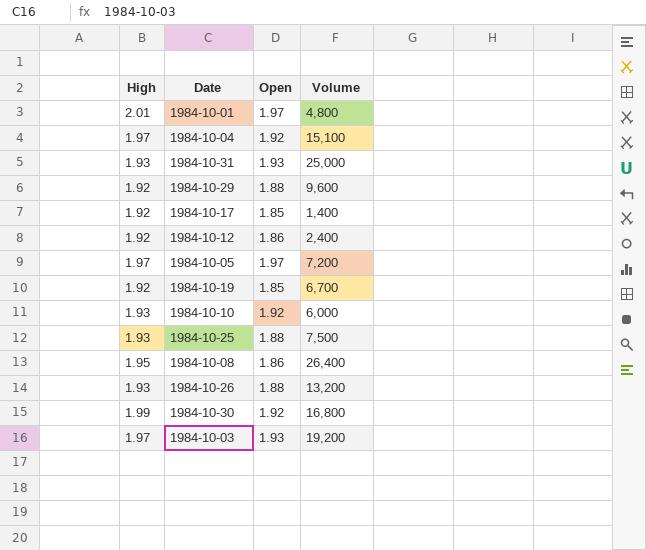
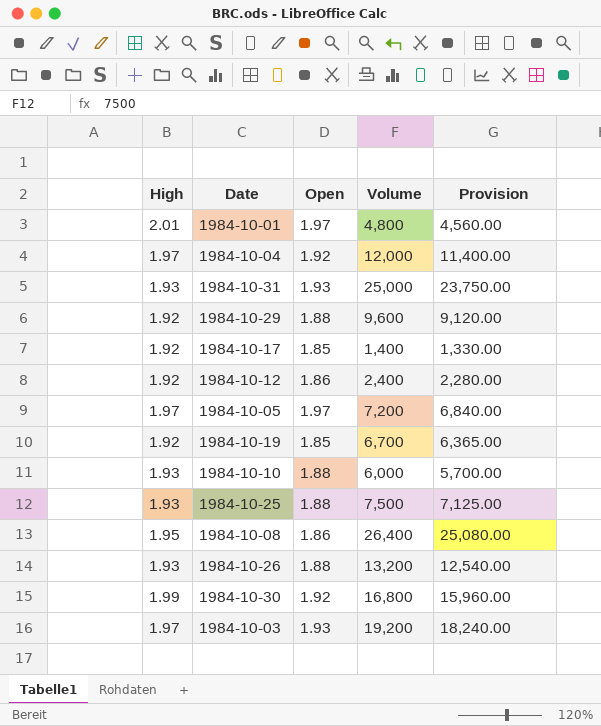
column Provision | formula: none -> [Volume] * 0.95
1984-10-04 | Volume: 15,100 -> 12,000
1984-10-10 | Open: 1.92 -> 1.88

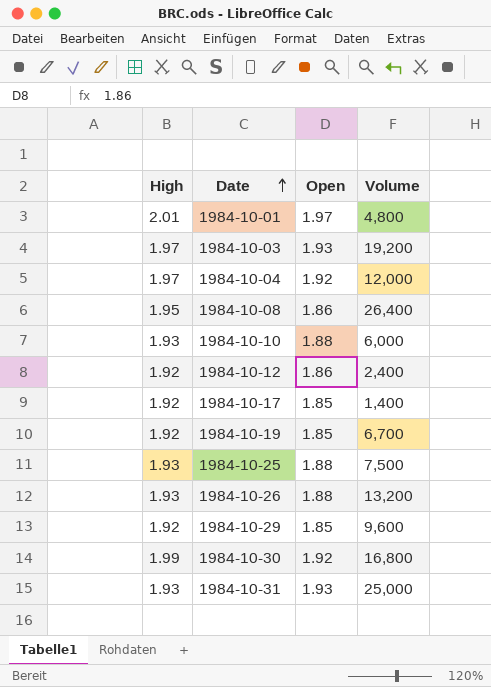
row order: none -> Date ascending
column Provision | formula: [Volume] * 0.95 -> none
row 1984-10-05: 1.97 | 1.97 | 7,200 | 6,840.00 -> none
1984-10-29 | Open: 1.88 -> 1.85

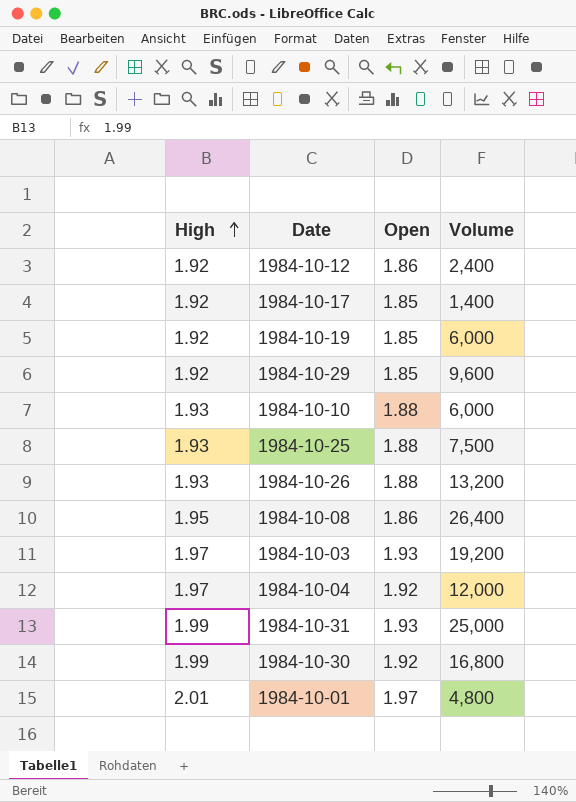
row order: Date ascending -> High ascending
1984-10-19 | Volume: 6,700 -> 6,000
1984-10-31 | High: 1.93 -> 1.99

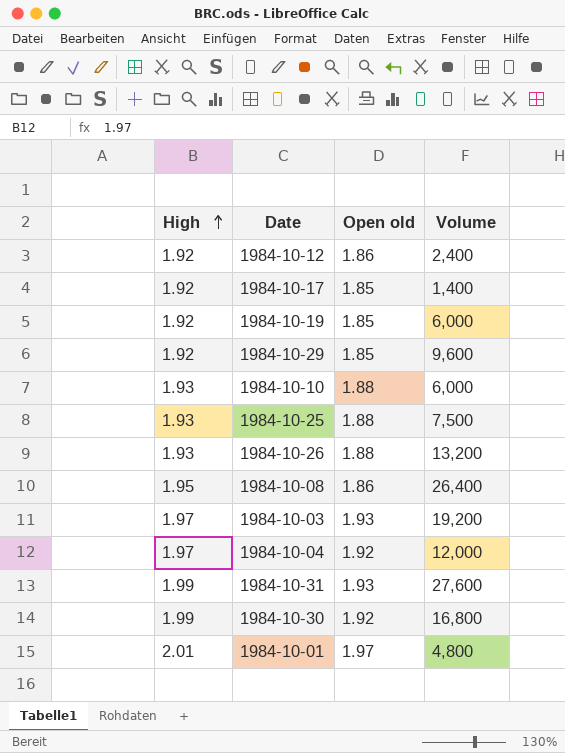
column name: Open -> Open old
1984-10-31 | Volume: 25,000 -> 27,600

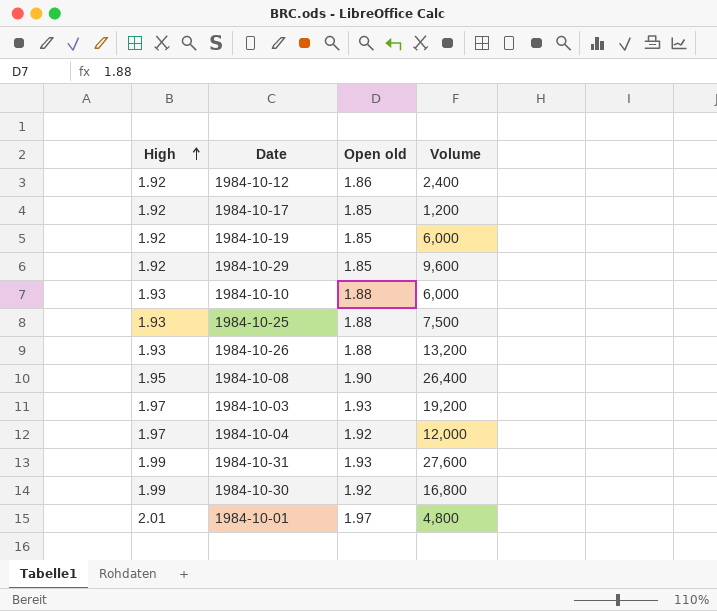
1984-10-17 | Volume: 1,400 -> 1,200
1984-10-08 | Open old: 1.86 -> 1.90

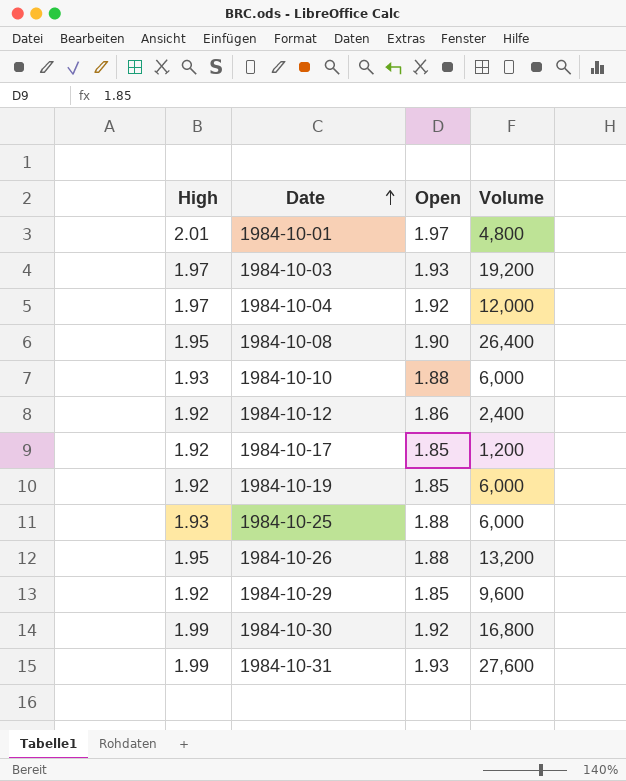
row order: High ascending -> Date ascending
column name: Open old -> Open
1984-10-25 | Volume: 7,500 -> 6,000
1984-10-26 | High: 1.93 -> 1.95

